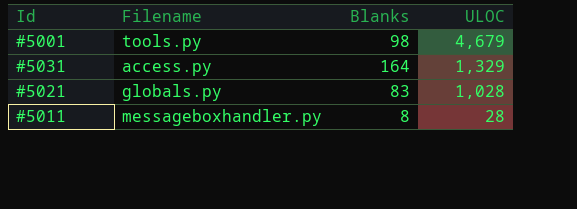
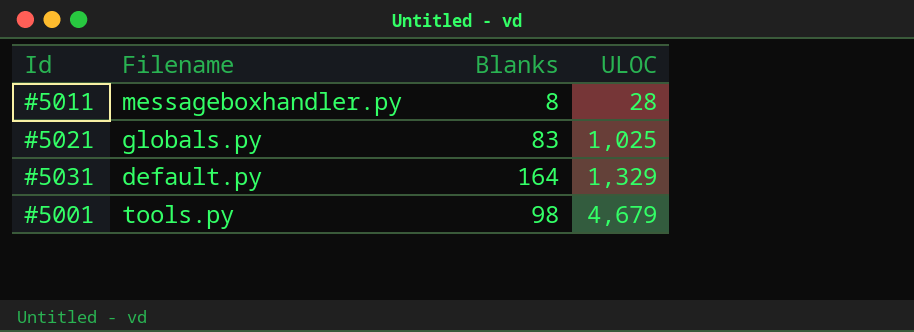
row order: ULOC descending -> ULOC ascending
#5021 | ULOC: 1,028 -> 1,025
#5031 | Filename: access.py -> default.py

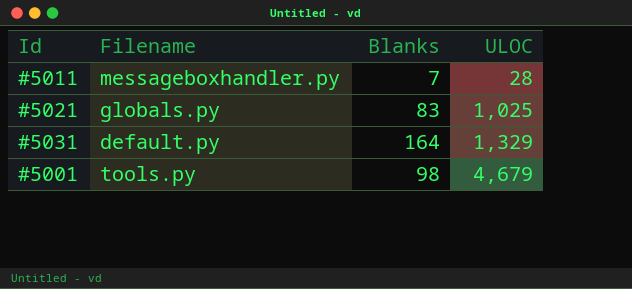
#5011 | Blanks: 8 -> 7

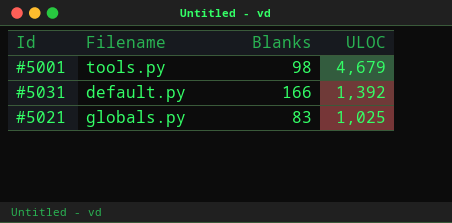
row order: ULOC ascending -> ULOC descending
row #5011: messageboxhandler.py | 7 | 28 -> none
#5031 | Blanks: 164 -> 166
#5031 | ULOC: 1,329 -> 1,392

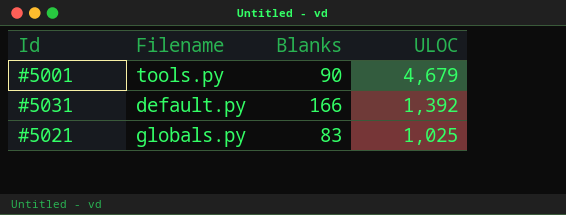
#5001 | Blanks: 98 -> 90

